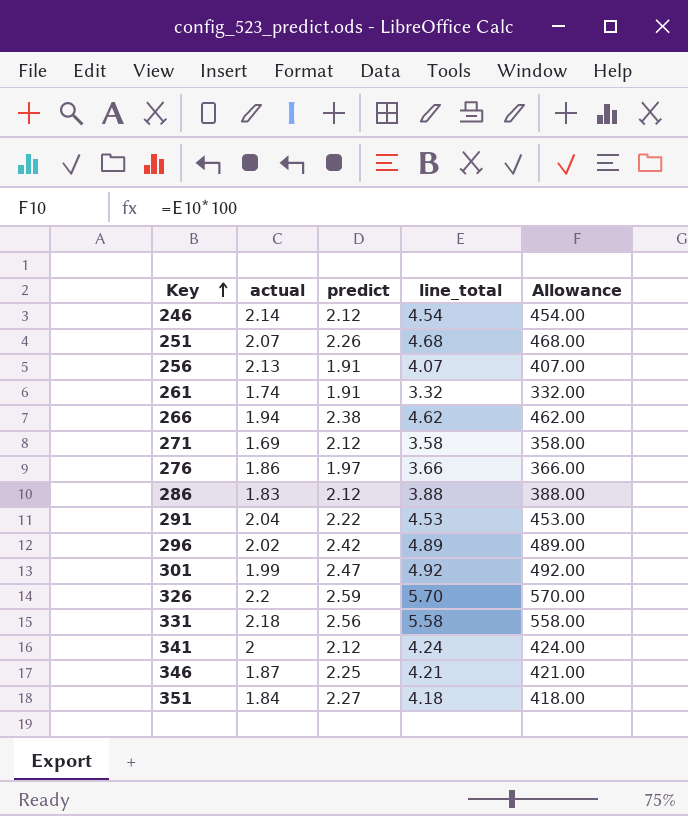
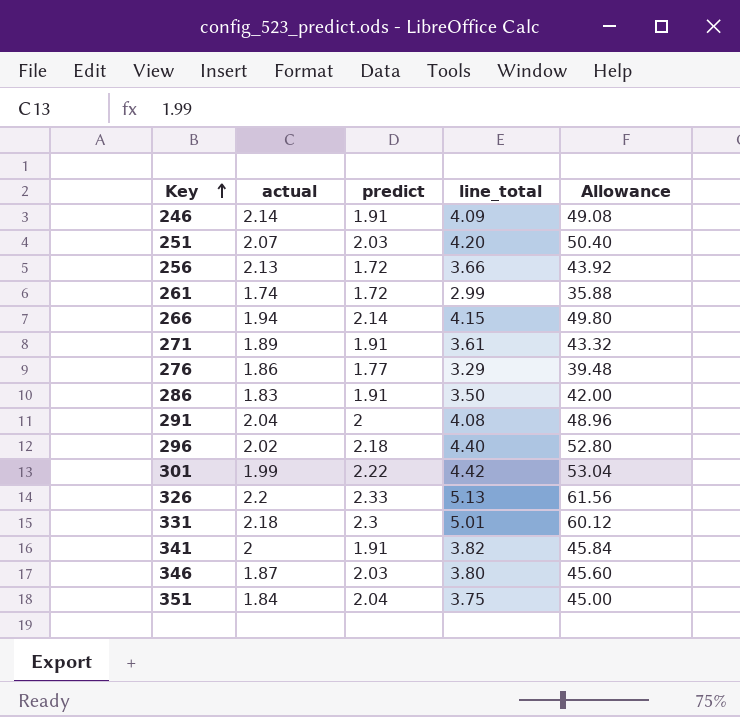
column Allowance | formula: [line_total] * 100 -> [line_total] * 12
246 | predict: 2.12 -> 1.91
246 | line_total: 4.54 -> 4.09
251 | predict: 2.26 -> 2.03
251 | line_total: 4.68 -> 4.20
256 | predict: 1.91 -> 1.72
256 | line_total: 4.07 -> 3.66
261 | predict: 1.91 -> 1.72
261 | line_total: 3.32 -> 2.99
266 | predict: 2.38 -> 2.14
266 | line_total: 4.62 -> 4.15
271 | actual: 1.69 -> 1.89
271 | predict: 2.12 -> 1.91
271 | line_total: 3.58 -> 3.61
276 | predict: 1.97 -> 1.77
276 | line_total: 3.66 -> 3.29
286 | predict: 2.12 -> 1.91
286 | line_total: 3.88 -> 3.50
291 | predict: 2.22 -> 2
291 | line_total: 4.53 -> 4.08
296 | predict: 2.42 -> 2.18
296 | line_total: 4.89 -> 4.40
301 | predict: 2.47 -> 2.22
301 | line_total: 4.92 -> 4.42
326 | predict: 2.59 -> 2.33
326 | line_total: 5.70 -> 5.13
331 | predict: 2.56 -> 2.3
331 | line_total: 5.58 -> 5.01
341 | predict: 2.12 -> 1.91
341 | line_total: 4.24 -> 3.82
346 | predict: 2.25 -> 2.03
346 | line_total: 4.21 -> 3.80
351 | predict: 2.27 -> 2.04
351 | line_total: 4.18 -> 3.75

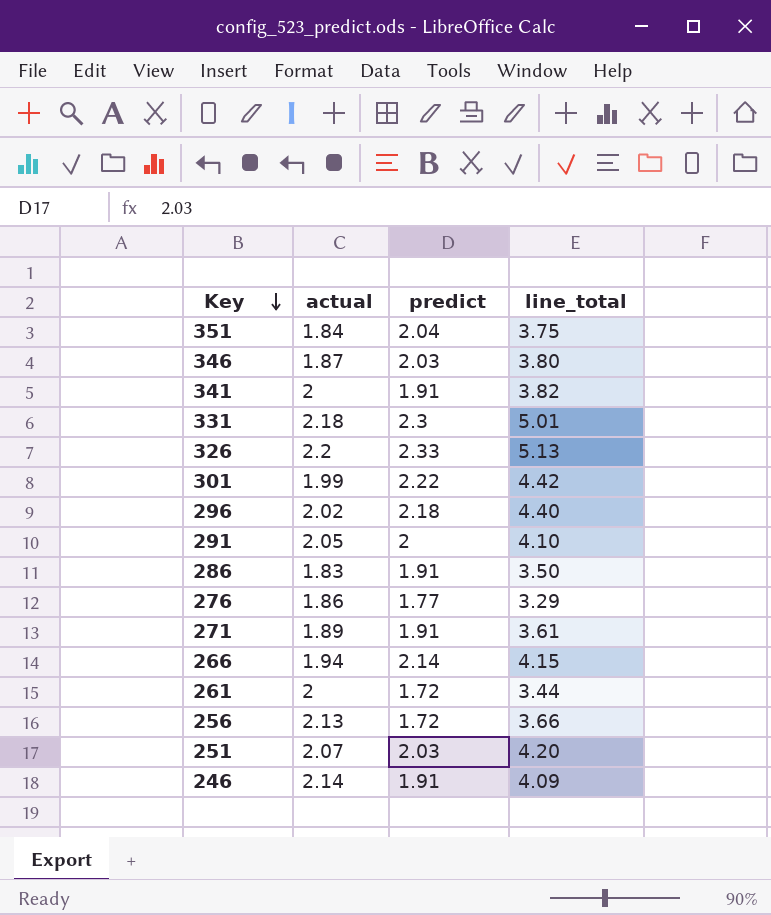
row order: Key ascending -> Key descending
column Allowance | formula: [line_total] * 12 -> none
291 | actual: 2.04 -> 2.05
291 | line_total: 4.08 -> 4.10
261 | actual: 1.74 -> 2
261 | line_total: 2.99 -> 3.44

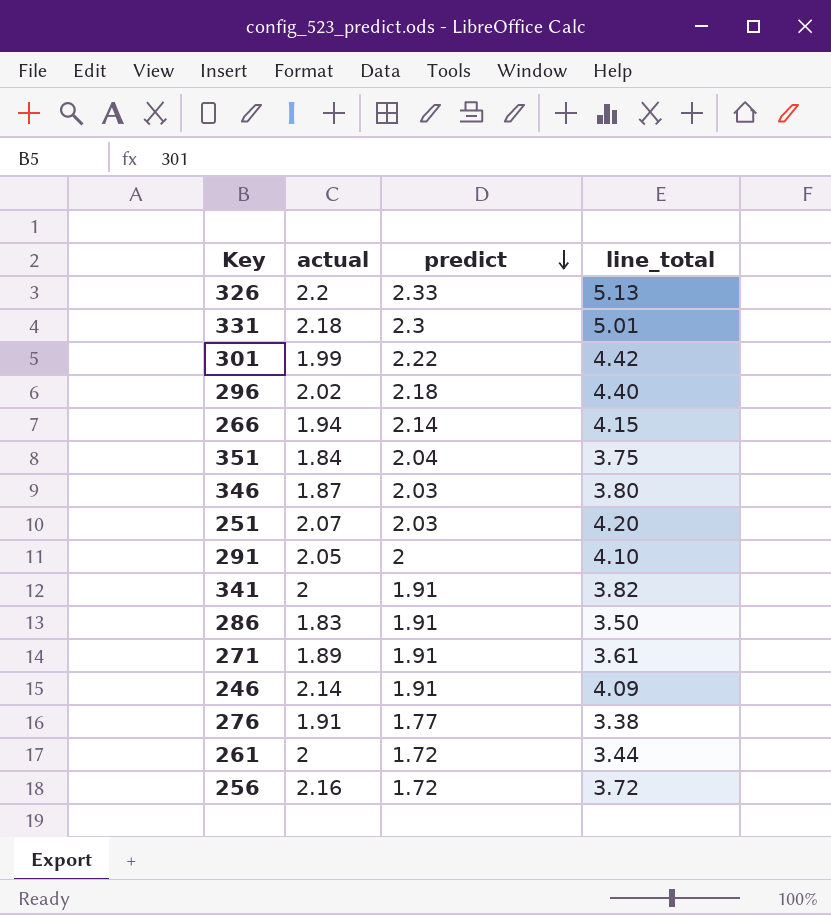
row order: Key descending -> predict descending
276 | actual: 1.86 -> 1.91
276 | line_total: 3.29 -> 3.38
256 | actual: 2.13 -> 2.16
256 | line_total: 3.66 -> 3.72

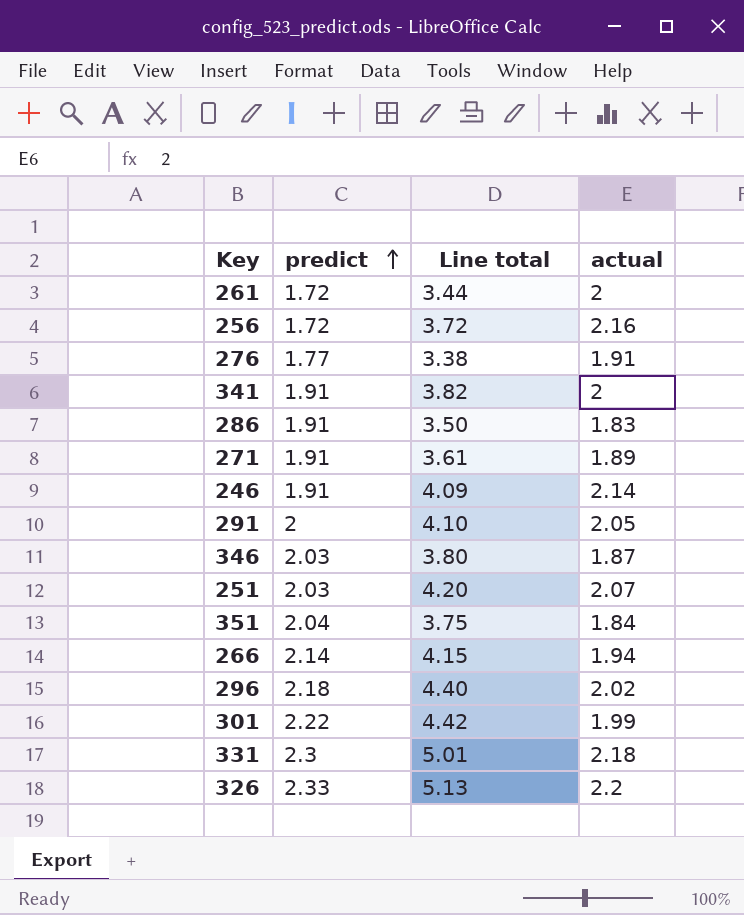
row order: predict descending -> predict ascending
column name: line_total -> Line total
column actual | position: 2 -> 4

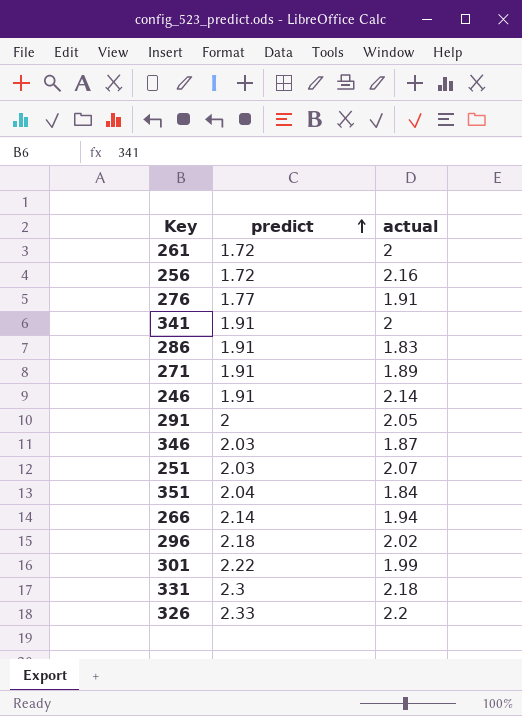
column Line total | formula: [predict] * [actual] -> none

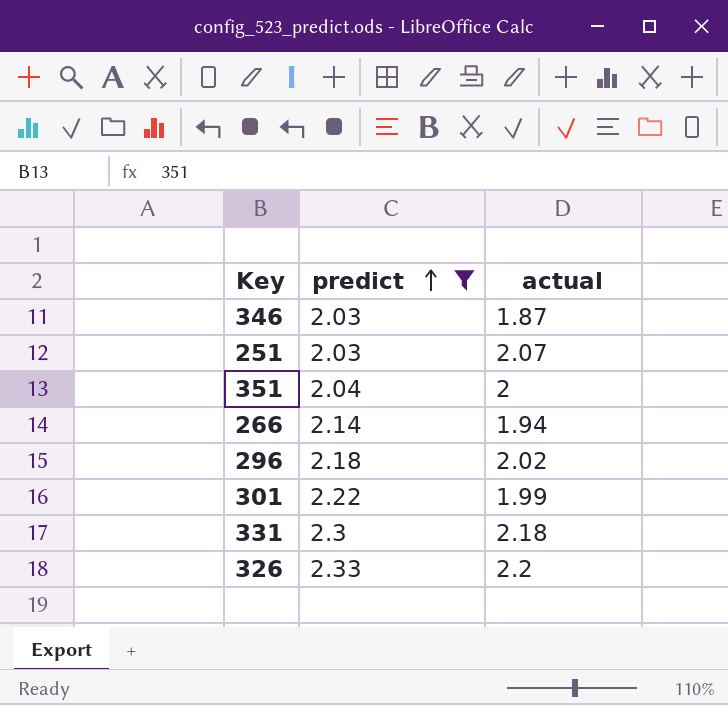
filter: none -> predict >= 2.03
351 | actual: 1.84 -> 2

